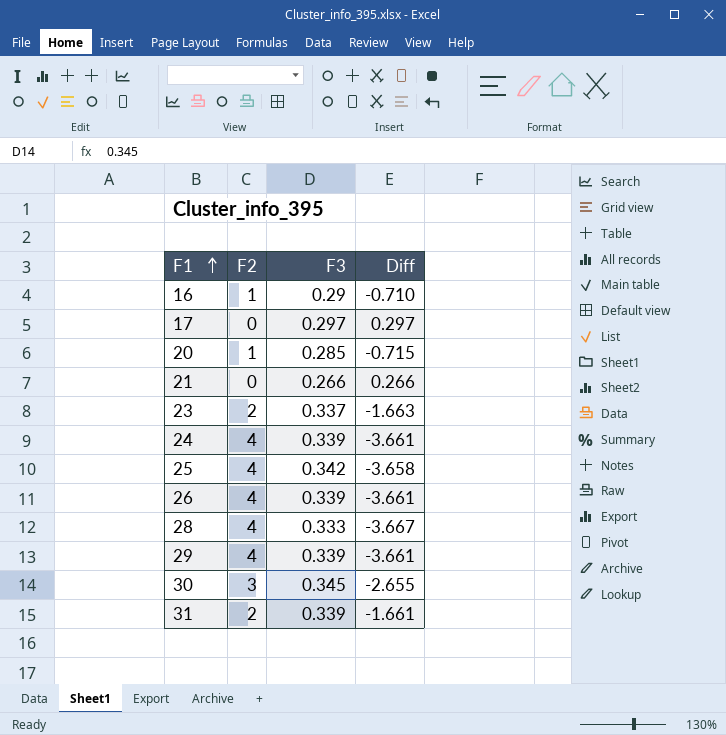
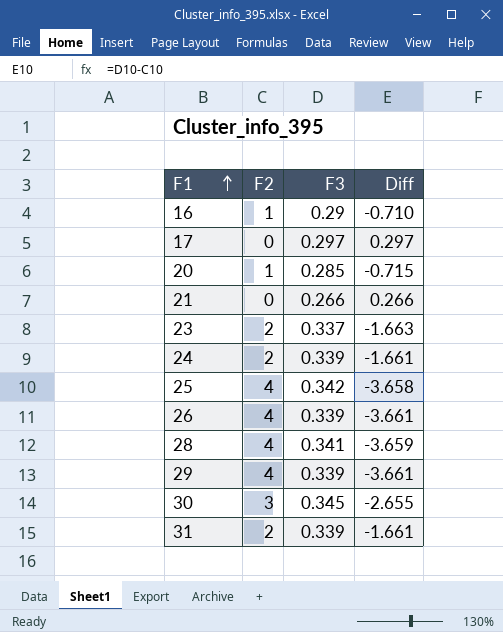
24 | F2: 4 -> 2
24 | Diff: -3.661 -> -1.661
28 | F3: 0.333 -> 0.341
28 | Diff: -3.667 -> -3.659

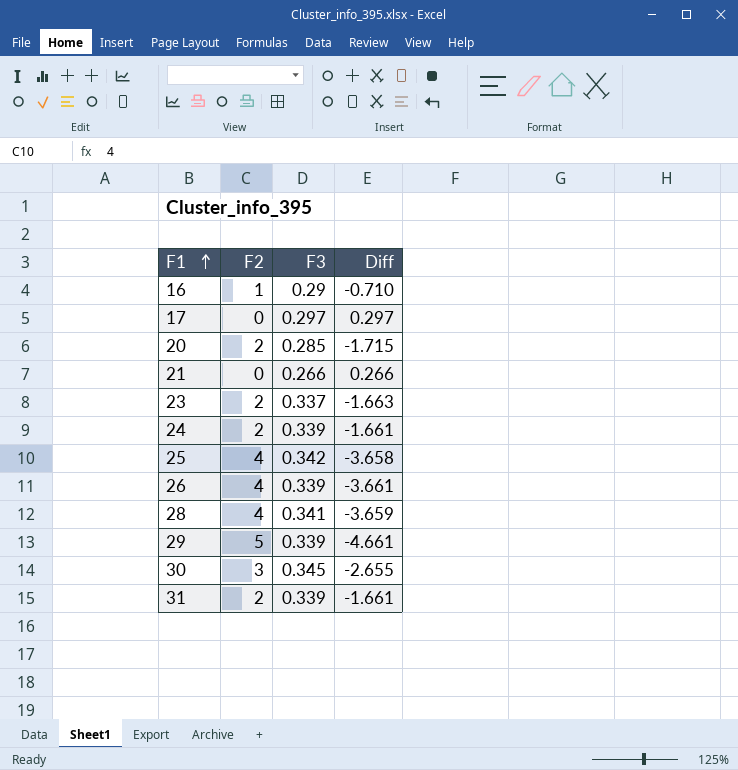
20 | F2: 1 -> 2
20 | Diff: -0.715 -> -1.715
29 | F2: 4 -> 5
29 | Diff: -3.661 -> -4.661

